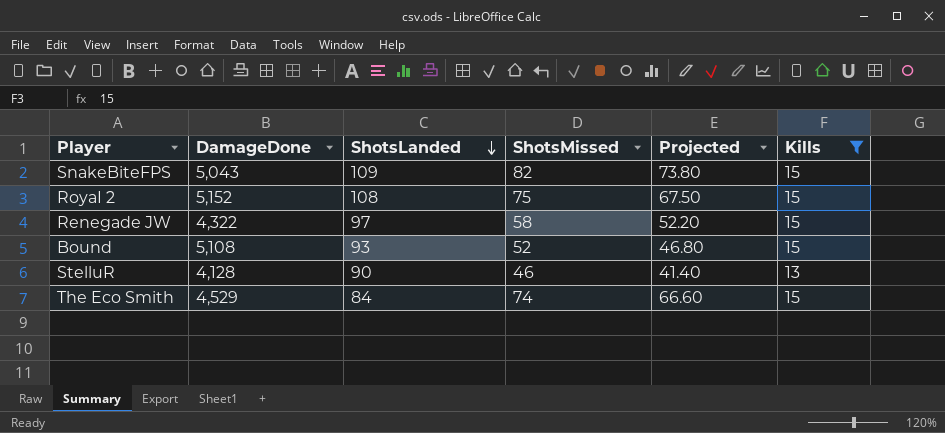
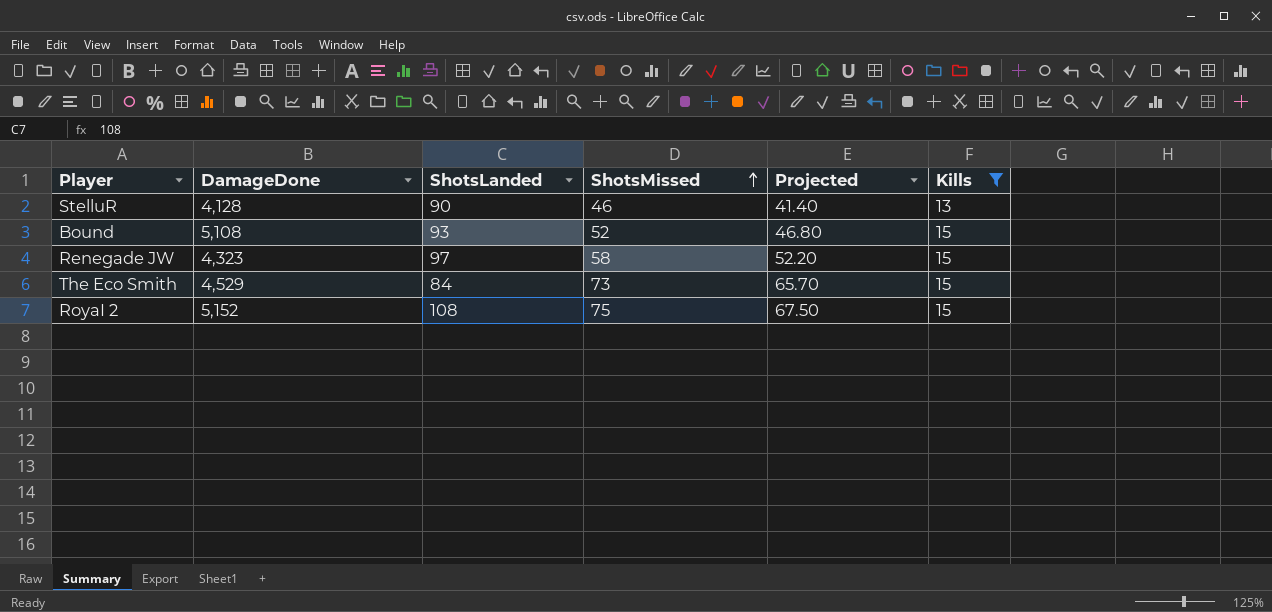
row order: ShotsLanded descending -> ShotsMissed ascending
row SnakeBiteFPS: 5,043 | 109 | 82 | 73.80 | 15 -> none
Renegade JW | DamageDone: 4,322 -> 4,323
The Eco Smith | ShotsMissed: 74 -> 73
The Eco Smith | Projected: 66.60 -> 65.70

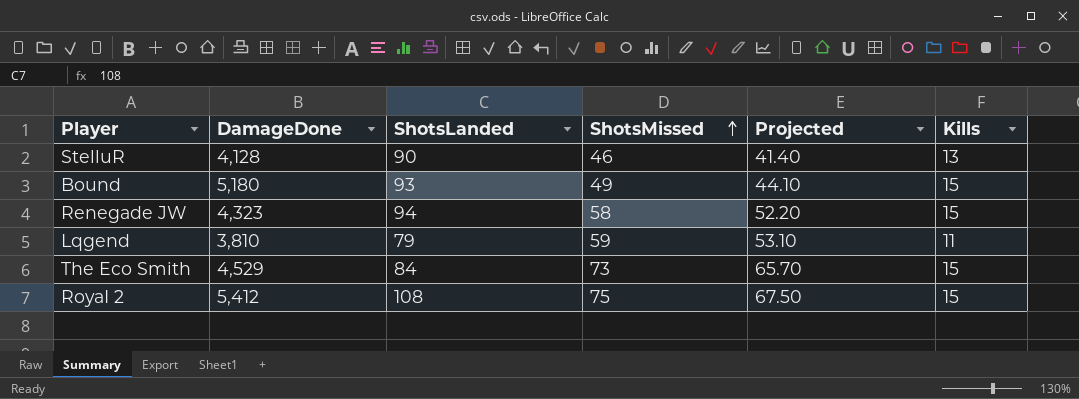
filter: Kills != 11 -> none
Bound | DamageDone: 5,108 -> 5,180
Bound | ShotsMissed: 52 -> 49
Bound | Projected: 46.80 -> 44.10
Renegade JW | ShotsLanded: 97 -> 94
RoyaI 2 | DamageDone: 5,152 -> 5,412

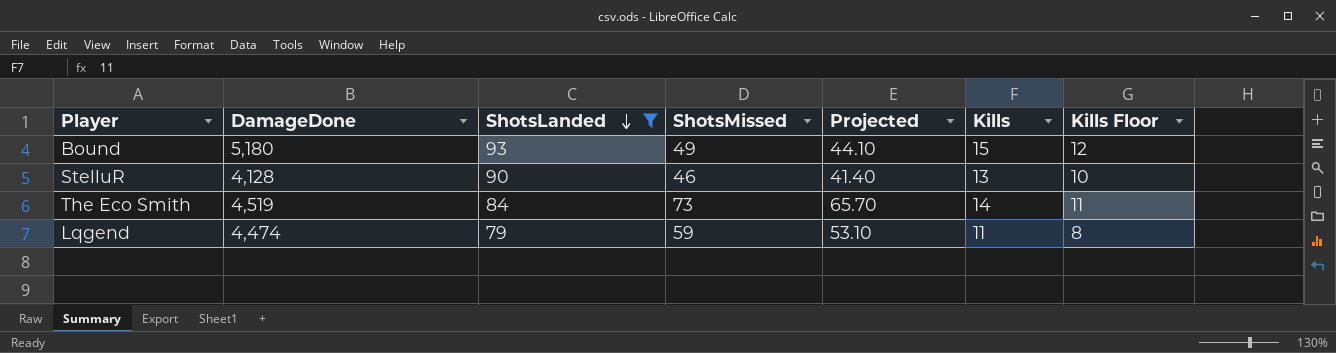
filter: none -> ShotsLanded <= 93
row order: ShotsMissed ascending -> ShotsLanded descending
column Kills Floor | formula: none -> [Kills] - 3
The Eco Smith | DamageDone: 4,529 -> 4,519
The Eco Smith | Kills: 15 -> 14
Lqgend | DamageDone: 3,810 -> 4,474

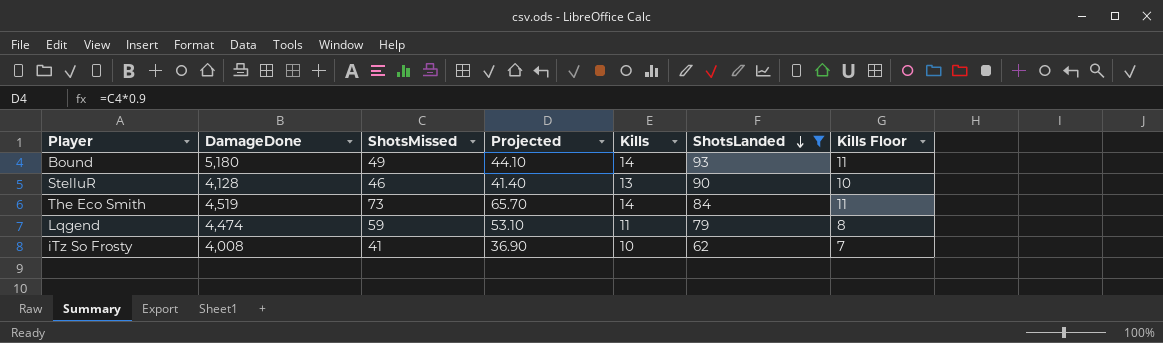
column ShotsLanded | position: 3 -> 6
Bound | Kills: 15 -> 14
Bound | Kills Floor: 12 -> 11
row iTz So Frosty: none -> 4,008 | 41 | 36.90 | 10 | 62 | 7

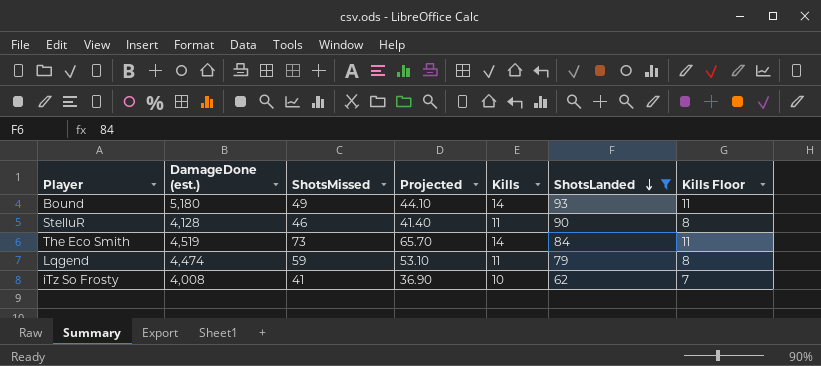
column name: DamageDone -> DamageDone (est.)
StelluR | Kills: 13 -> 11
StelluR | Kills Floor: 10 -> 8

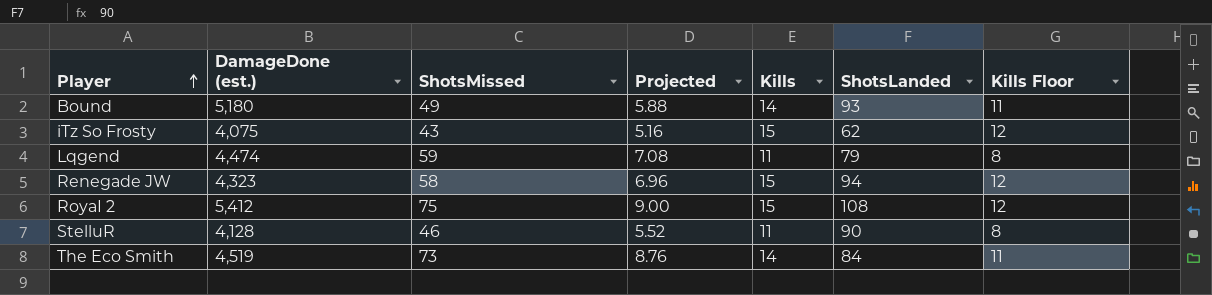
filter: ShotsLanded <= 93 -> none
row order: ShotsLanded descending -> Player ascending
column Projected | formula: [ShotsMissed] * 0.9 -> [ShotsMissed] * 0.12
iTz So Frosty | DamageDone (est.): 4,008 -> 4,075
iTz So Frosty | ShotsMissed: 41 -> 43
iTz So Frosty | Kills: 10 -> 15
iTz So Frosty | Kills Floor: 7 -> 12

